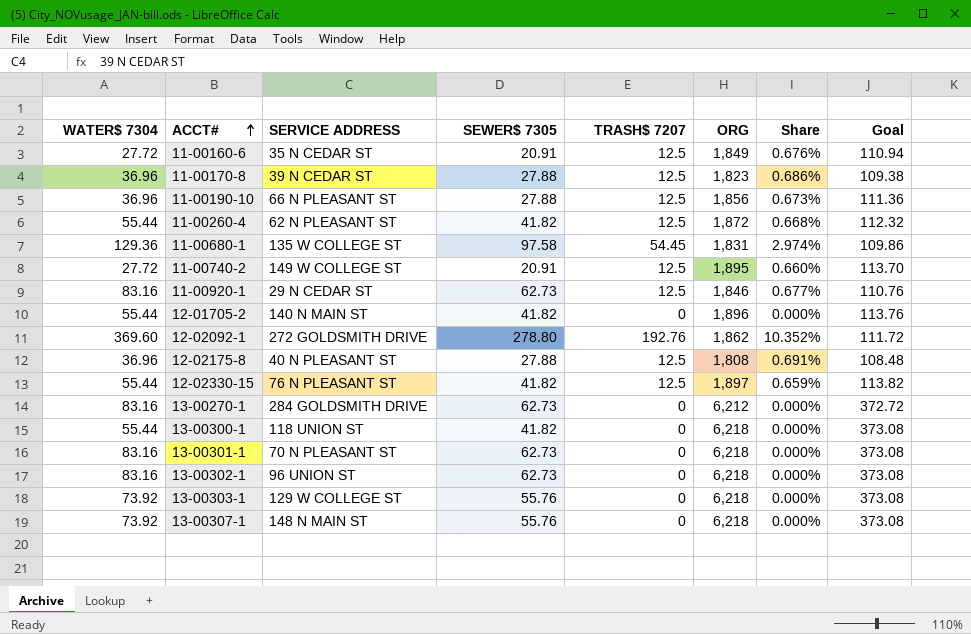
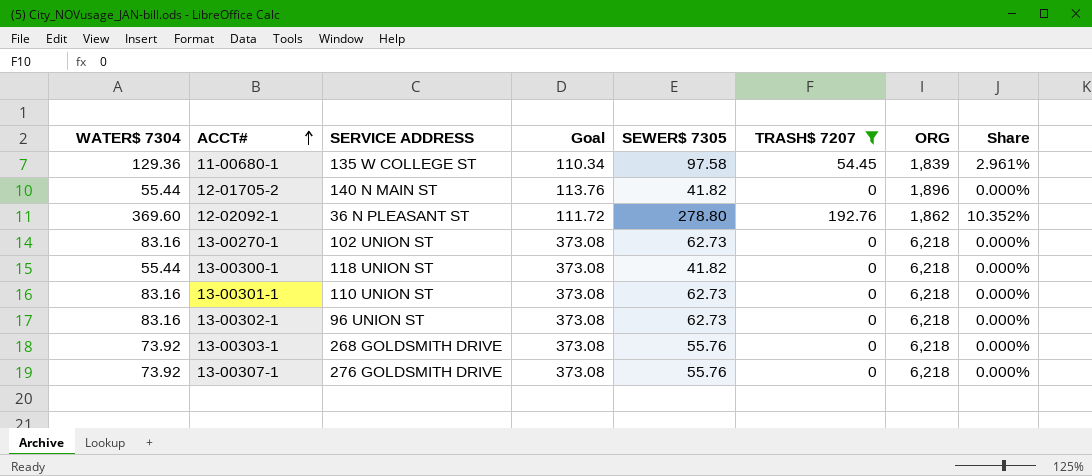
filter: none -> TRASH$ 7207 != 12.5
column Goal | position: 8 -> 4
11-00680-1 | Goal: 109.86 -> 110.34
11-00680-1 | ORG: 1,831 -> 1,839
11-00680-1 | Share: 2.974% -> 2.961%
12-02092-1 | SERVICE ADDRESS: 272 GOLDSMITH DRIVE -> 36 N PLEASANT ST
13-00270-1 | SERVICE ADDRESS: 284 GOLDSMITH DRIVE -> 102 UNION ST
13-00270-1 | Goal: 372.72 -> 373.08
13-00270-1 | ORG: 6,212 -> 6,218
13-00301-1 | SERVICE ADDRESS: 70 N PLEASANT ST -> 110 UNION ST
13-00303-1 | SERVICE ADDRESS: 129 W COLLEGE ST -> 268 GOLDSMITH DRIVE
13-00307-1 | SERVICE ADDRESS: 148 N MAIN ST -> 276 GOLDSMITH DRIVE

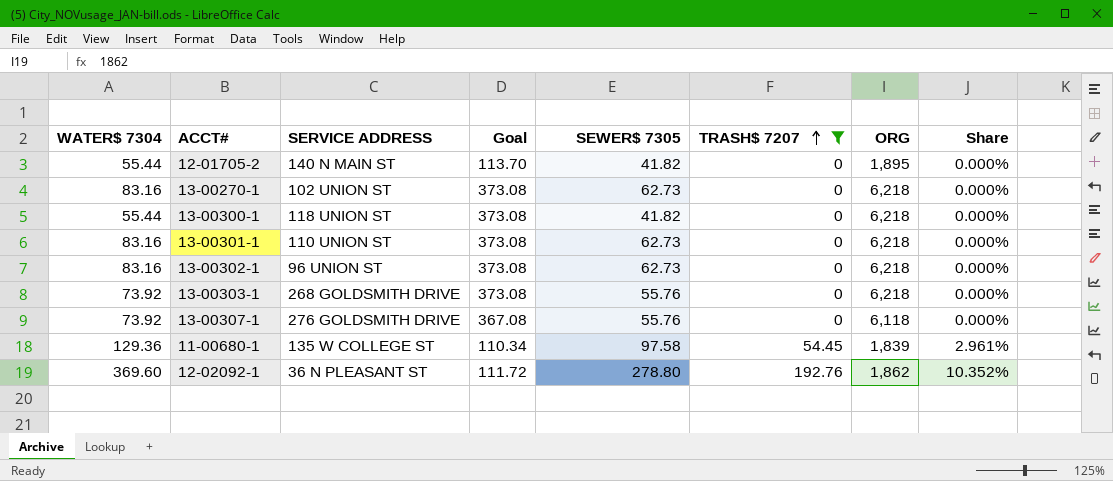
row order: ACCT# ascending -> TRASH$ 7207 ascending
12-01705-2 | Goal: 113.76 -> 113.70
12-01705-2 | ORG: 1,896 -> 1,895
13-00307-1 | Goal: 373.08 -> 367.08
13-00307-1 | ORG: 6,218 -> 6,118

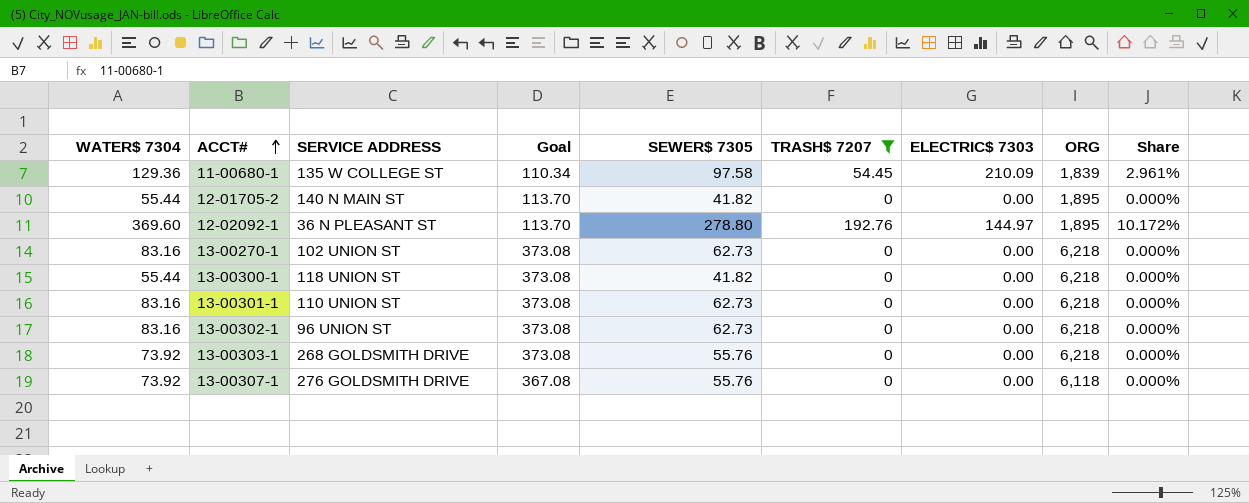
row order: TRASH$ 7207 ascending -> ACCT# ascending
column ELECTRIC$ 7303 | position: none -> 7
12-02092-1 | Goal: 111.72 -> 113.70
12-02092-1 | ORG: 1,862 -> 1,895
12-02092-1 | Share: 10.352% -> 10.172%

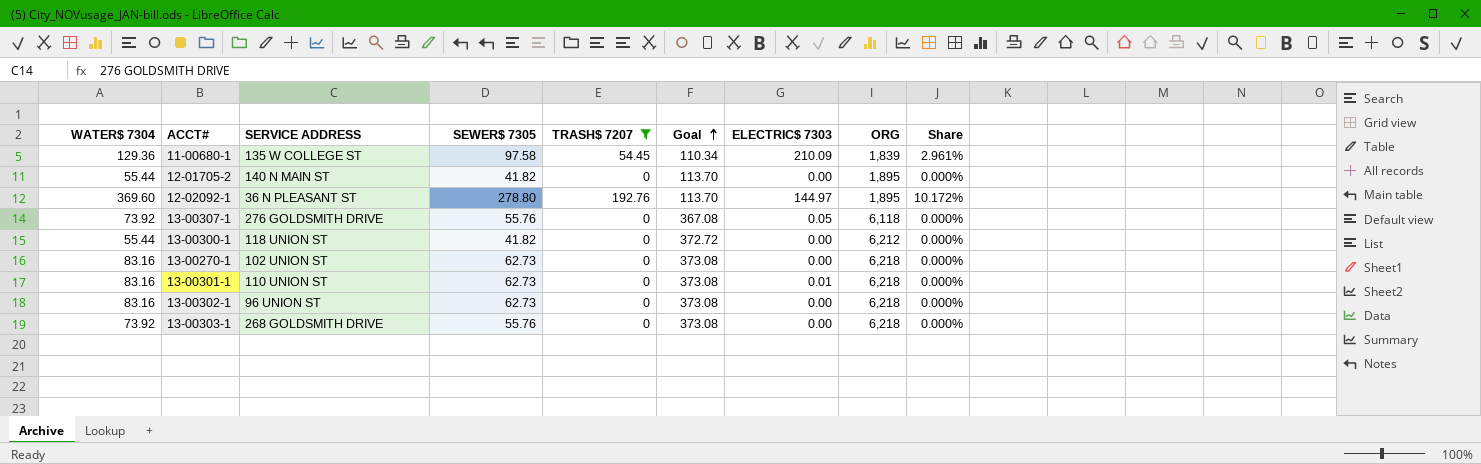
row order: ACCT# ascending -> Goal ascending
column Goal | position: 4 -> 6
13-00307-1 | ELECTRIC$ 7303: 0.00 -> 0.05
13-00300-1 | Goal: 373.08 -> 372.72
13-00300-1 | ORG: 6,218 -> 6,212
13-00301-1 | ELECTRIC$ 7303: 0.00 -> 0.01

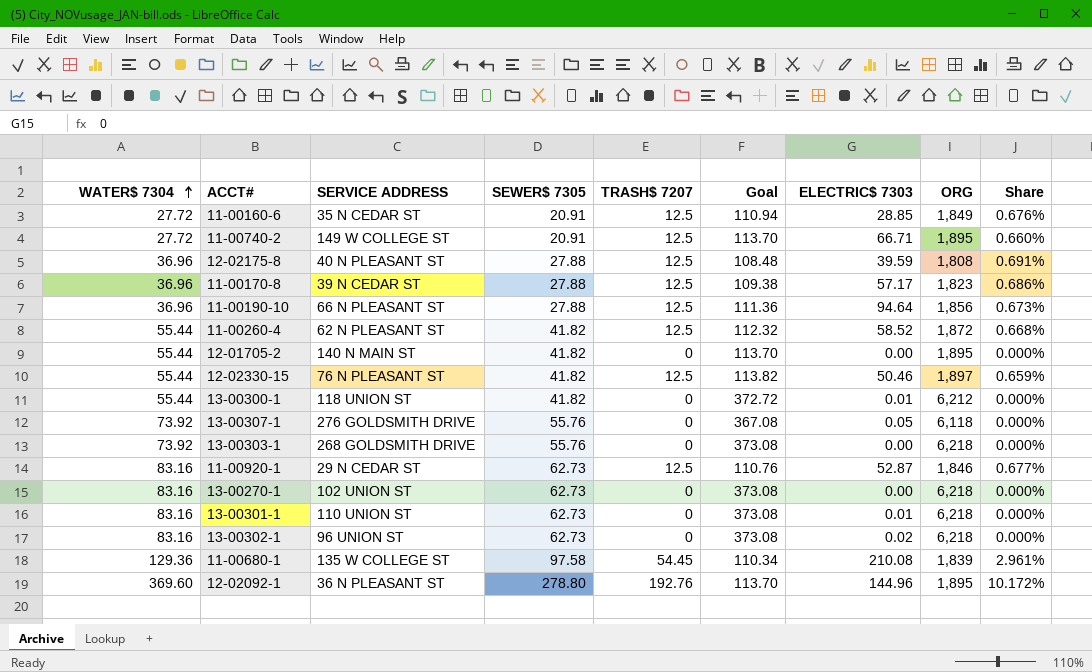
filter: TRASH$ 7207 != 12.5 -> none
row order: Goal ascending -> WATER$ 7304 ascending
13-00300-1 | ELECTRIC$ 7303: 0.00 -> 0.01
13-00302-1 | ELECTRIC$ 7303: 0.00 -> 0.02
11-00680-1 | ELECTRIC$ 7303: 210.09 -> 210.08
12-02092-1 | ELECTRIC$ 7303: 144.97 -> 144.96

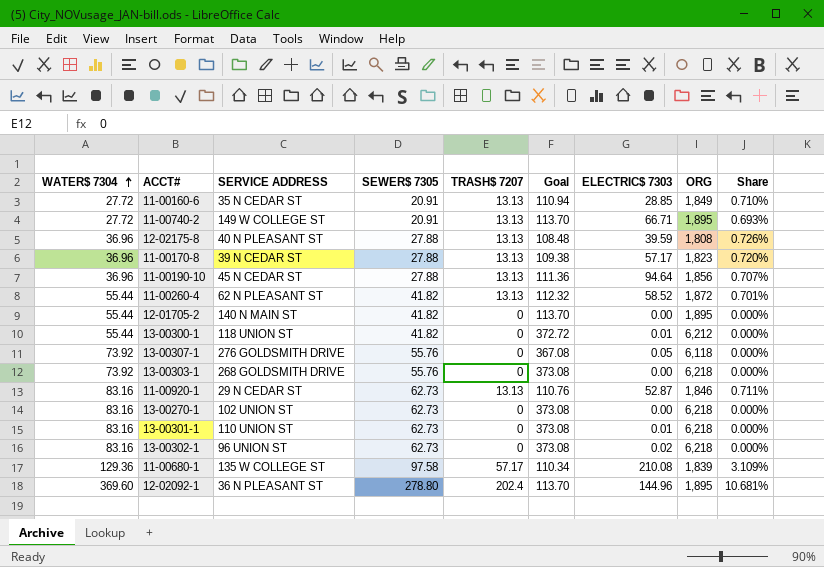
row 12-02330-15: 55.44 | 76 N PLEASANT ST | 41.82 | 12.5 | 113.82 | 50.46 | 1,897 | 0.659% -> none
11-00160-6 | TRASH$ 7207: 12.5 -> 13.13
11-00160-6 | Share: 0.676% -> 0.710%
11-00740-2 | TRASH$ 7207: 12.5 -> 13.13
11-00740-2 | Share: 0.660% -> 0.693%
12-02175-8 | TRASH$ 7207: 12.5 -> 13.13
12-02175-8 | Share: 0.691% -> 0.726%
11-00170-8 | TRASH$ 7207: 12.5 -> 13.13
11-00170-8 | Share: 0.686% -> 0.720%
11-00190-10 | SERVICE ADDRESS: 66 N PLEASANT ST -> 45 N CEDAR ST
11-00190-10 | TRASH$ 7207: 12.5 -> 13.13
11-00190-10 | Share: 0.673% -> 0.707%
11-00260-4 | TRASH$ 7207: 12.5 -> 13.13
11-00260-4 | Share: 0.668% -> 0.701%
11-00920-1 | TRASH$ 7207: 12.5 -> 13.13
11-00920-1 | Share: 0.677% -> 0.711%
11-00680-1 | TRASH$ 7207: 54.45 -> 57.17
11-00680-1 | Share: 2.961% -> 3.109%
12-02092-1 | TRASH$ 7207: 192.76 -> 202.4
12-02092-1 | Share: 10.172% -> 10.681%

